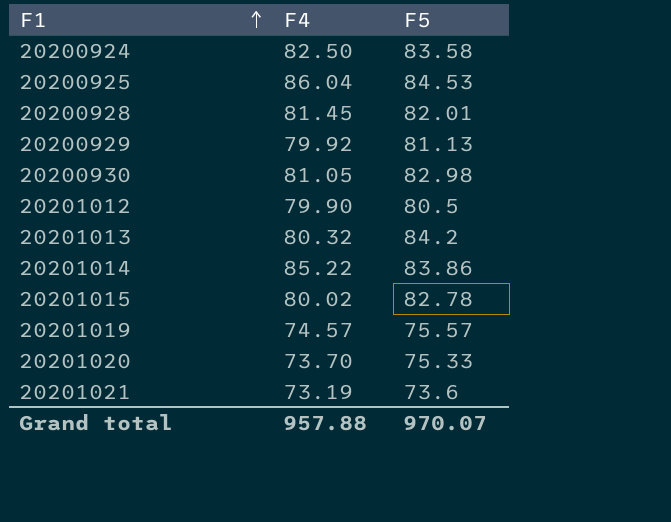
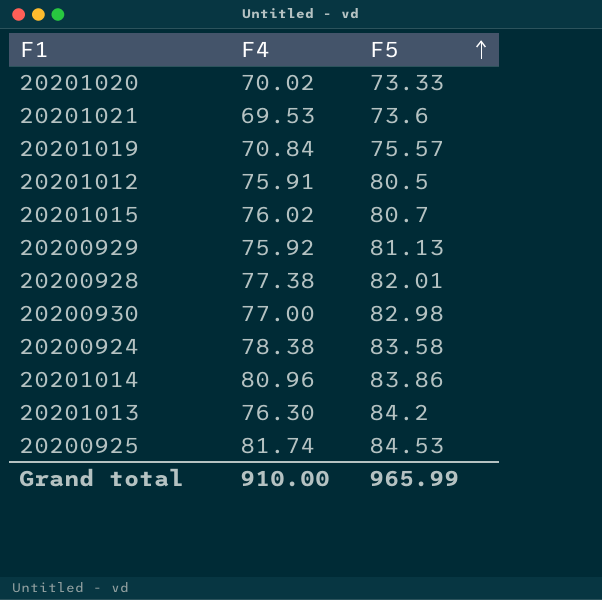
row order: F1 ascending -> F5 ascending
20201020 | F4: 73.70 -> 70.02
20201020 | F5: 75.33 -> 73.33
20201021 | F4: 73.19 -> 69.53
20201019 | F4: 74.57 -> 70.84
20201012 | F4: 79.90 -> 75.91
20201015 | F4: 80.02 -> 76.02
20201015 | F5: 82.78 -> 80.7
20200929 | F4: 79.92 -> 75.92
20200928 | F4: 81.45 -> 77.38
20200930 | F4: 81.05 -> 77.00
20200924 | F4: 82.50 -> 78.38
20201014 | F4: 85.22 -> 80.96
20201013 | F4: 80.32 -> 76.30
20200925 | F4: 86.04 -> 81.74
Grand total | F4: 957.88 -> 910.00
Grand total | F5: 970.07 -> 965.99

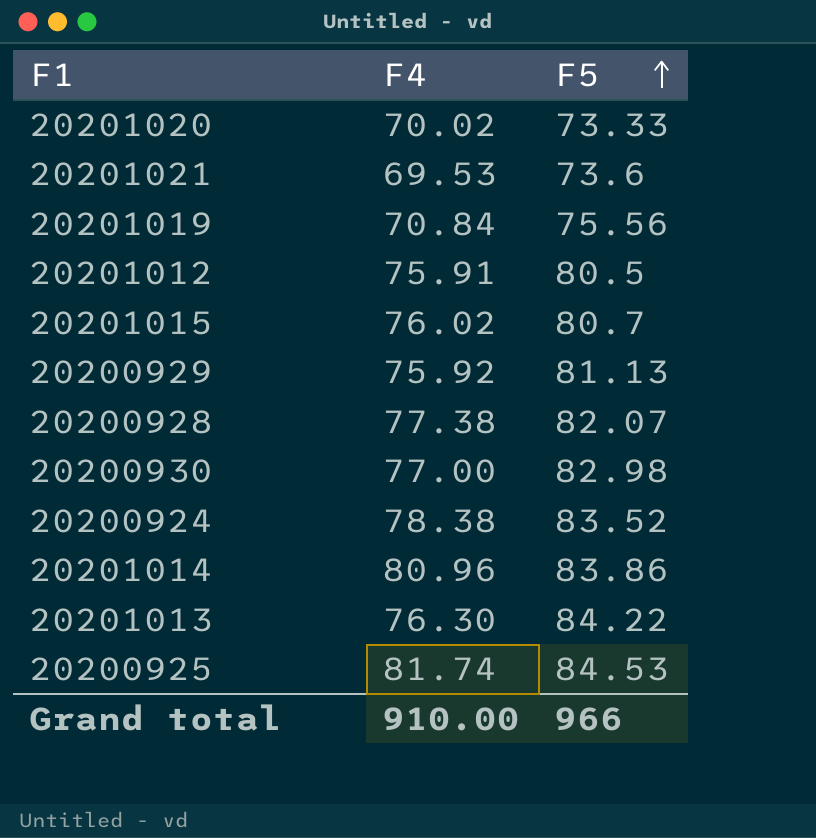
20201019 | F5: 75.57 -> 75.56
20200928 | F5: 82.01 -> 82.07
20200924 | F5: 83.58 -> 83.52
20201013 | F5: 84.2 -> 84.22
Grand total | F5: 965.99 -> 966

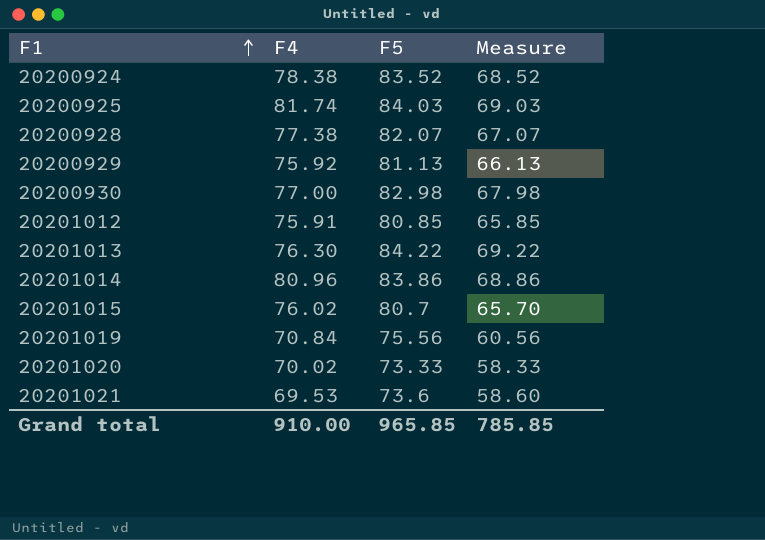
row order: F5 ascending -> F1 ascending
column Measure | formula: none -> [F5] - 15
20200925 | F5: 84.53 -> 84.03
20201012 | F5: 80.5 -> 80.85
Grand total | F5: 966 -> 965.85

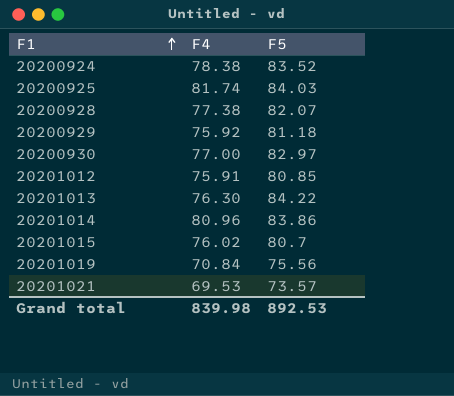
column Measure | formula: [F5] - 15 -> none
row 20201020: 70.02 | 73.33 | 58.33 -> none
20200929 | F5: 81.13 -> 81.18
20200930 | F5: 82.98 -> 82.97
20201021 | F5: 73.6 -> 73.57
Grand total | F4: 910.00 -> 839.98
Grand total | F5: 965.85 -> 892.53

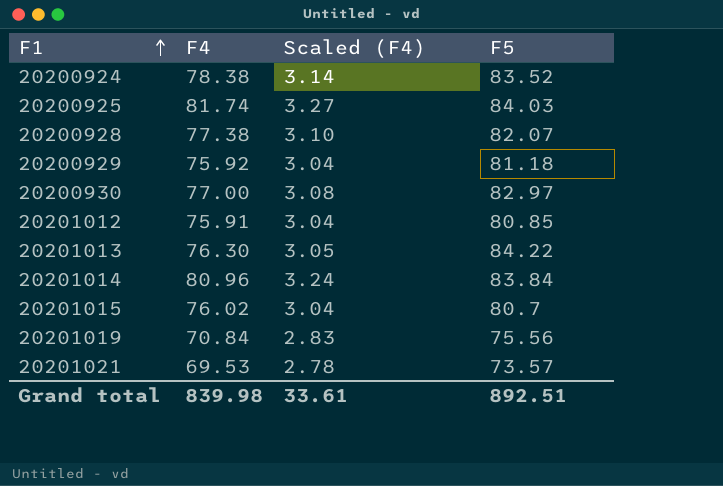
column Scaled (F4) | formula: none -> [F4] * 0.04
20201014 | F5: 83.86 -> 83.84
Grand total | F5: 892.53 -> 892.51

